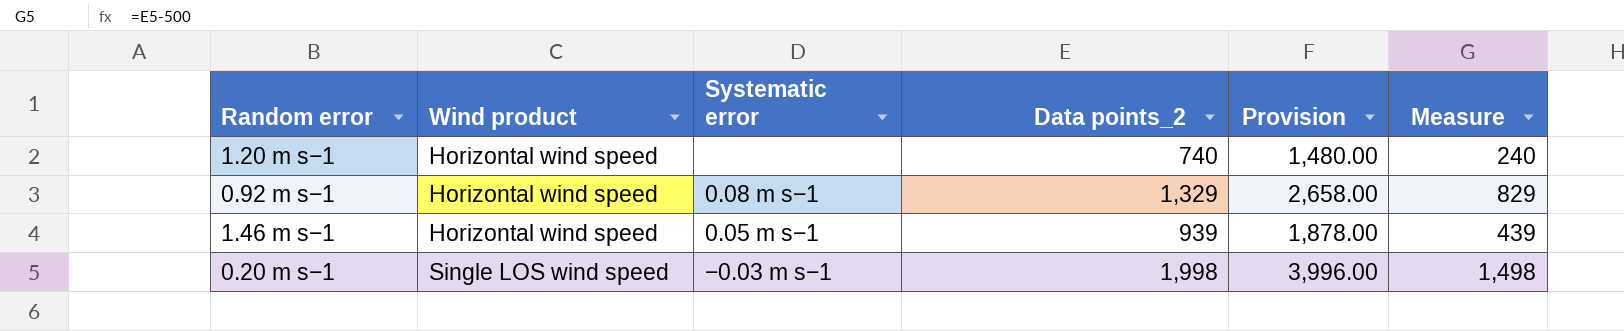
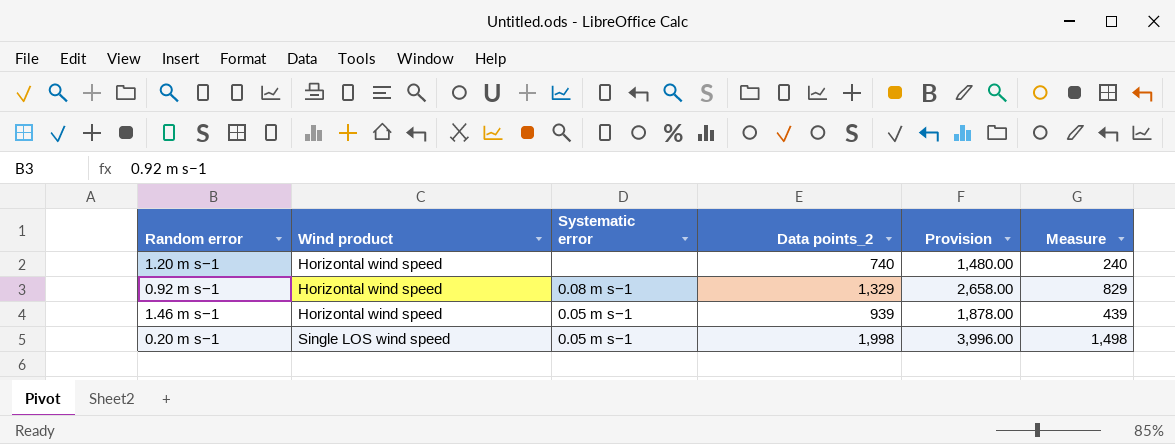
0.20 m s−1 | Systematic error: −0.03 m s−1 -> 0.05 m s−1

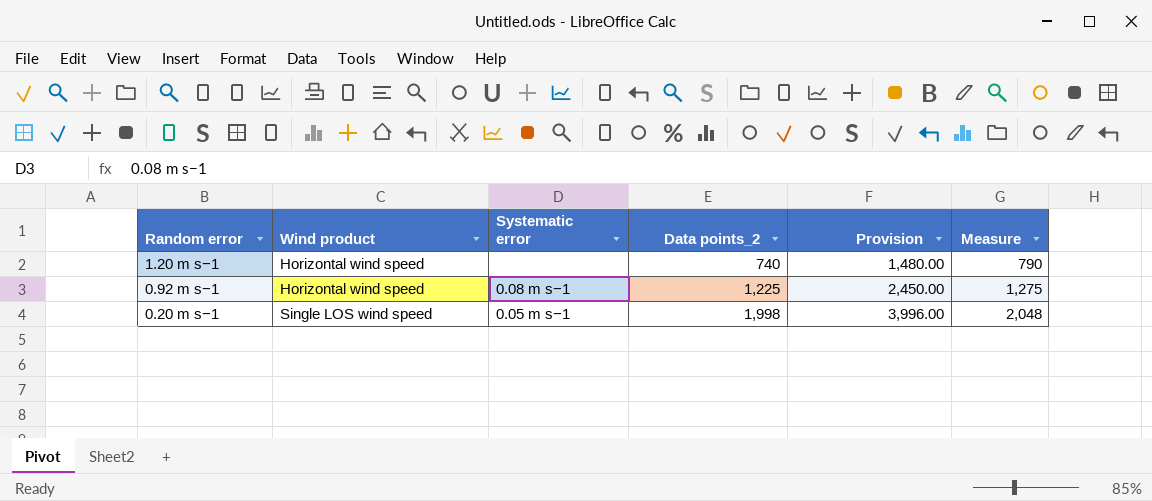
column Measure | formula: [Data points_2] - 500 -> [Data points_2] + 50
row 1.46 m s−1: Horizontal wind speed | 0.05 m s−1 | 939 | 1,878.00 | 439 -> none
0.92 m s−1 | Data points_2: 1,329 -> 1,225
0.92 m s−1 | Provision: 2,658.00 -> 2,450.00

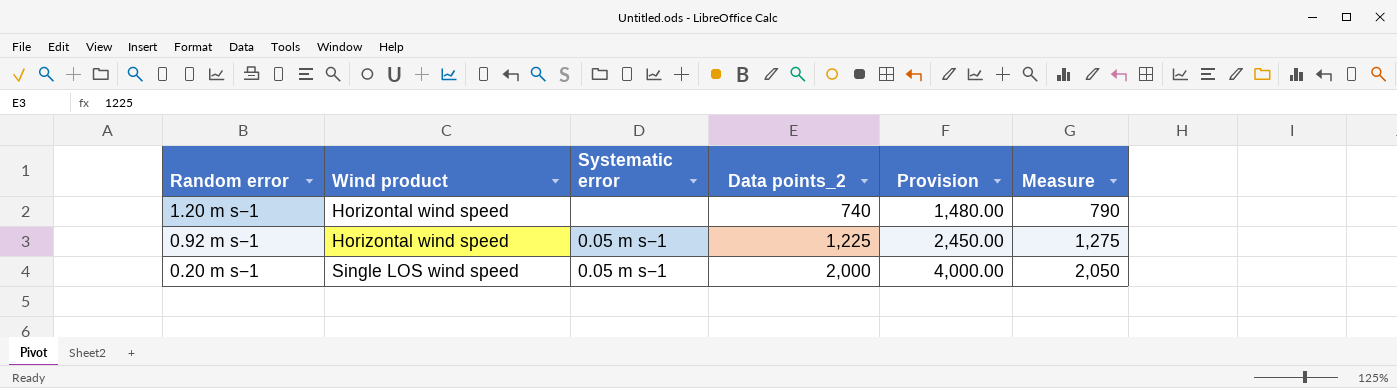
0.92 m s−1 | Systematic error: 0.08 m s−1 -> 0.05 m s−1
0.20 m s−1 | Data points_2: 1,998 -> 2,000
0.20 m s−1 | Provision: 3,996.00 -> 4,000.00
0.20 m s−1 | Measure: 2,048 -> 2,050

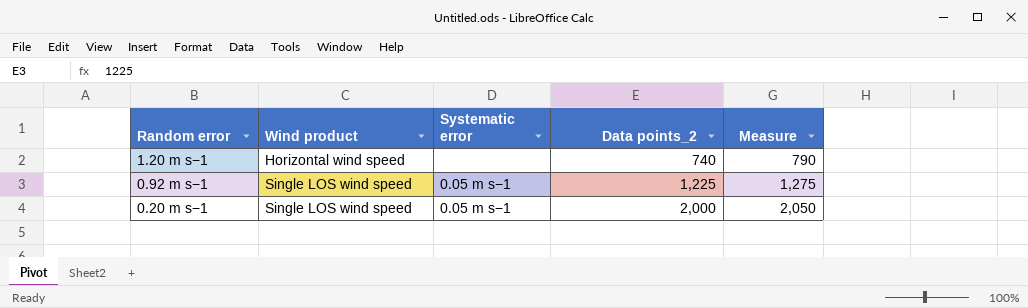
column Provision | formula: [Data points_2] * 2 -> none
0.92 m s−1 | Wind product: Horizontal wind speed -> Single LOS wind speed

